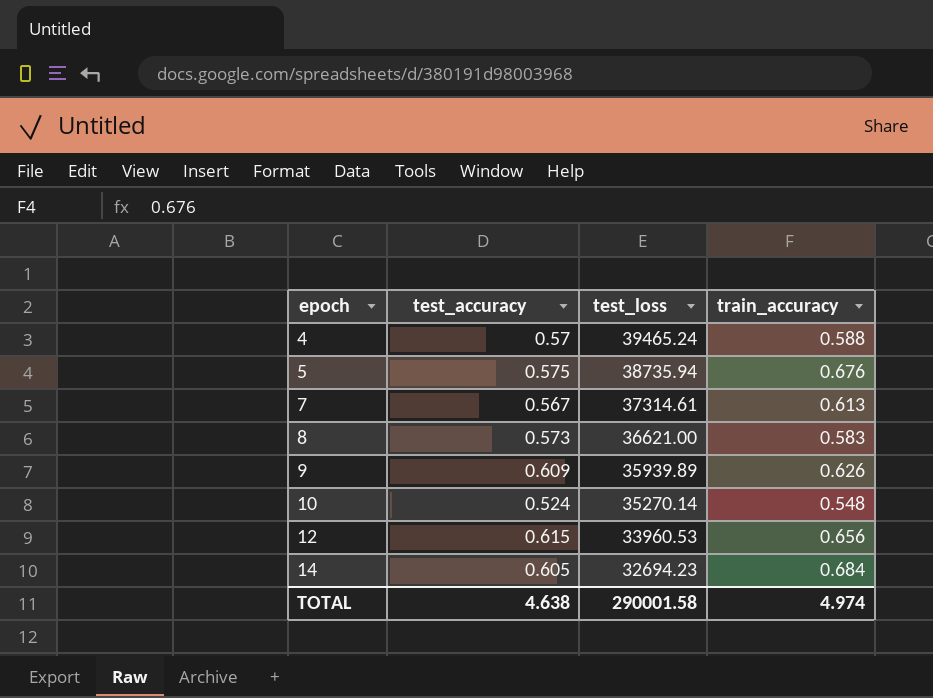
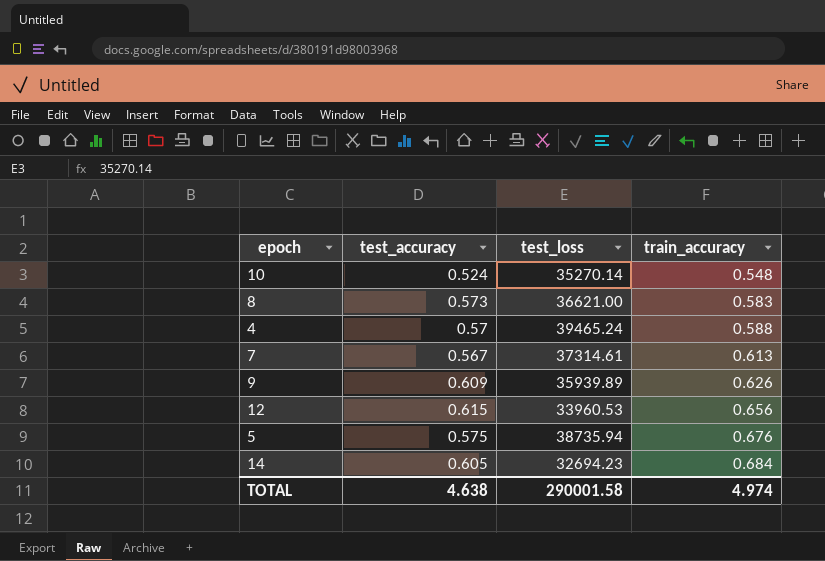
row order: epoch ascending -> train_accuracy ascending

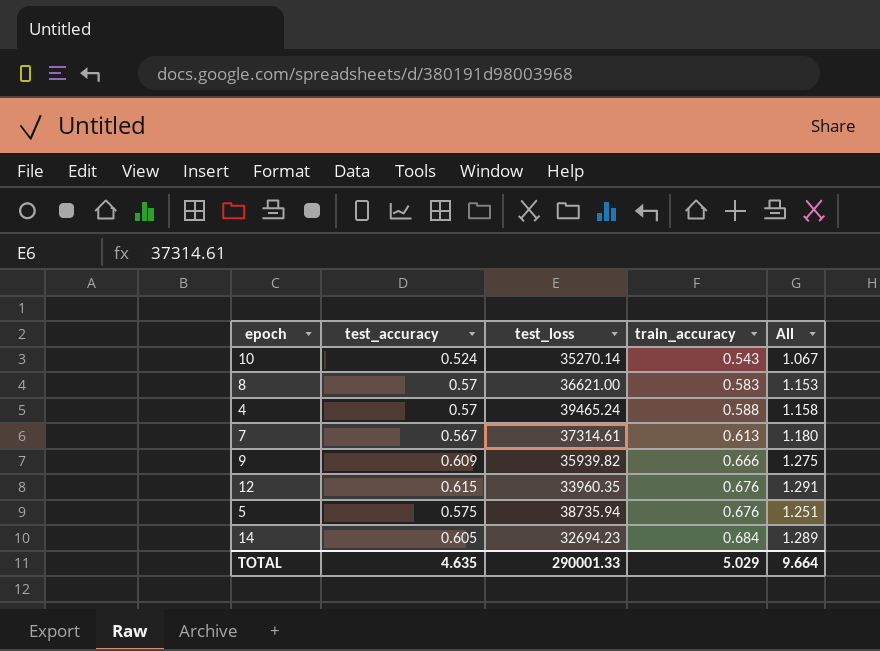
column All | formula: none -> [test_accuracy] + [train_accuracy]
10 | train_accuracy: 0.548 -> 0.543
8 | test_accuracy: 0.573 -> 0.57
9 | test_loss: 35939.89 -> 35939.82
9 | train_accuracy: 0.626 -> 0.666
12 | test_loss: 33960.53 -> 33960.35
12 | train_accuracy: 0.656 -> 0.676
TOTAL | test_accuracy: 4.638 -> 4.635
TOTAL | test_loss: 290001.58 -> 290001.33
TOTAL | train_accuracy: 4.974 -> 5.029

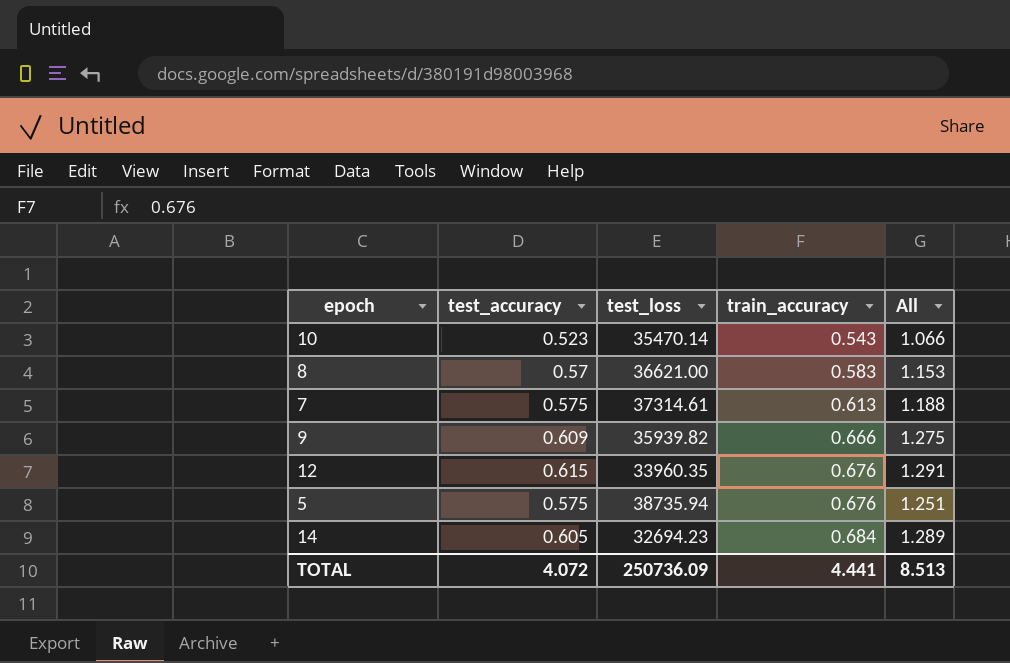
row 4: 0.57 | 39465.24 | 0.588 | 1.158 -> none
10 | test_accuracy: 0.524 -> 0.523
10 | test_loss: 35270.14 -> 35470.14
10 | All: 1.067 -> 1.066
7 | test_accuracy: 0.567 -> 0.575
7 | All: 1.180 -> 1.188
TOTAL | test_accuracy: 4.635 -> 4.072
TOTAL | test_loss: 290001.33 -> 250736.09
TOTAL | train_accuracy: 5.029 -> 4.441
TOTAL | All: 9.664 -> 8.513

